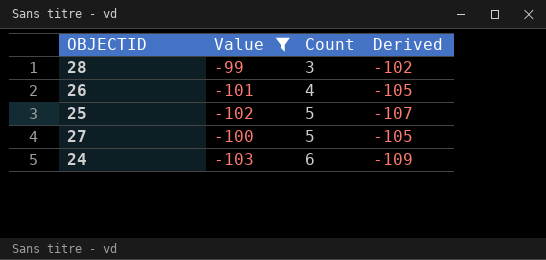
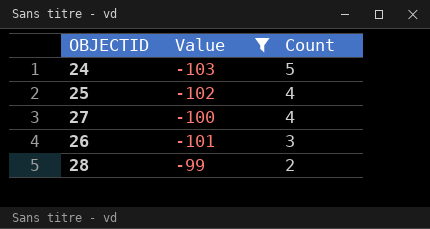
row order: Count ascending -> Count descending
column Derived | formula: [Value] - [Count] -> none
24 | Count: 6 -> 5
25 | Count: 5 -> 4
27 | Count: 5 -> 4
26 | Count: 4 -> 3
28 | Count: 3 -> 2

